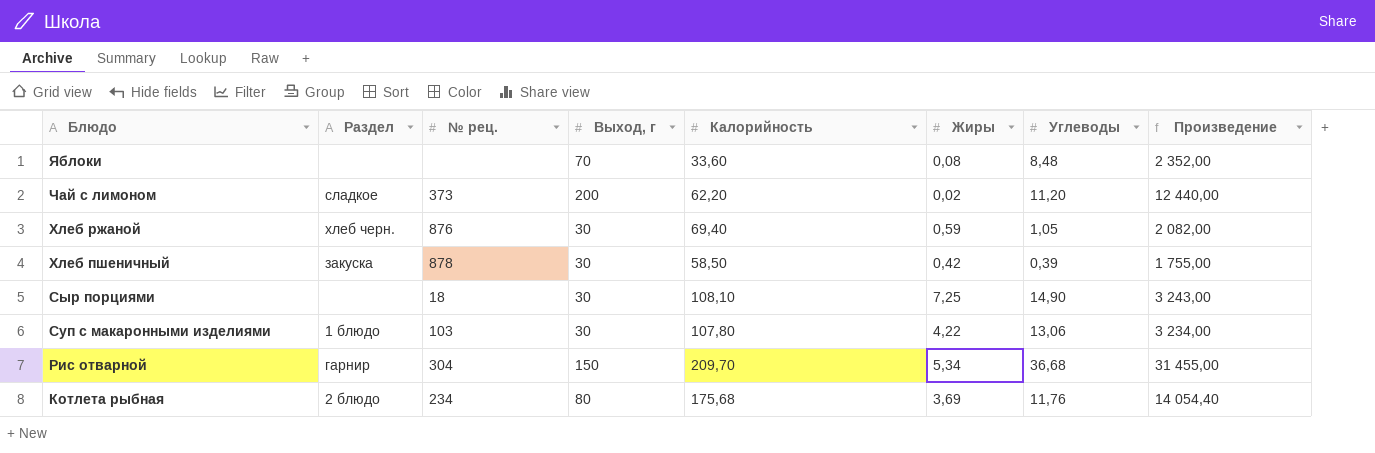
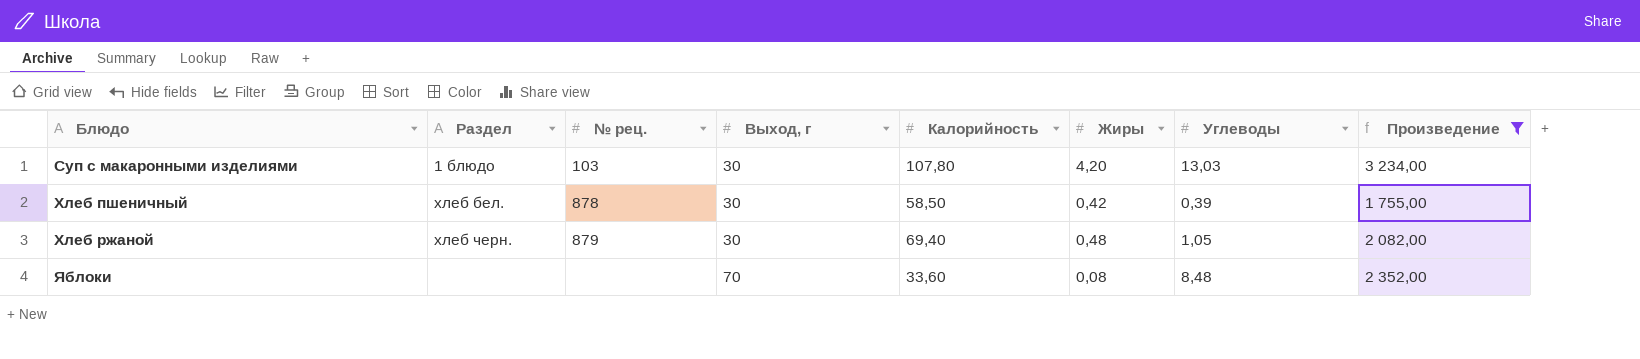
filter: none -> Произведение <= 3 234,00
row order: Блюдо descending -> Блюдо ascending
Суп с макаронными изделиями | Жиры: 4,22 -> 4,20
Суп с макаронными изделиями | Углеводы: 13,06 -> 13,03
Хлеб пшеничный | Раздел: закуска -> хлеб бел.
Хлеб ржаной | № рец.: 876 -> 879
Хлеб ржаной | Жиры: 0,59 -> 0,48

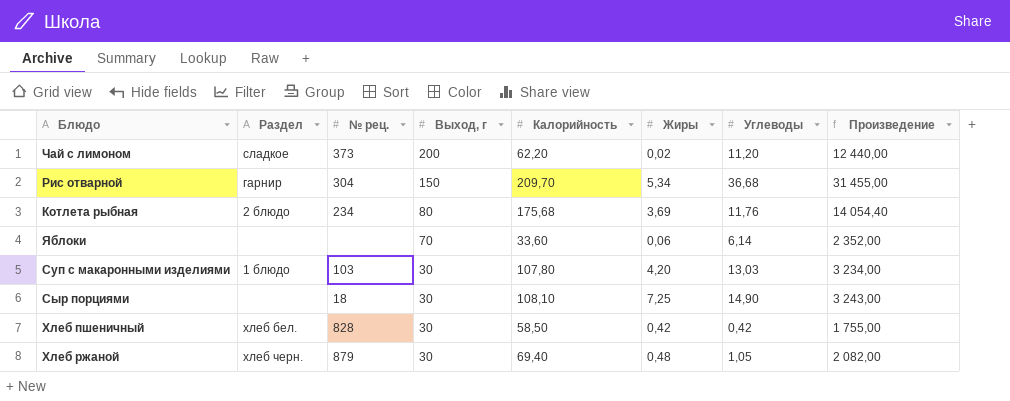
filter: Произведение <= 3 234,00 -> none
row order: Блюдо ascending -> Выход, г descending
Яблоки | Жиры: 0,08 -> 0,06
Яблоки | Углеводы: 8,48 -> 6,14
Хлеб пшеничный | № рец.: 878 -> 828
Хлеб пшеничный | Углеводы: 0,39 -> 0,42

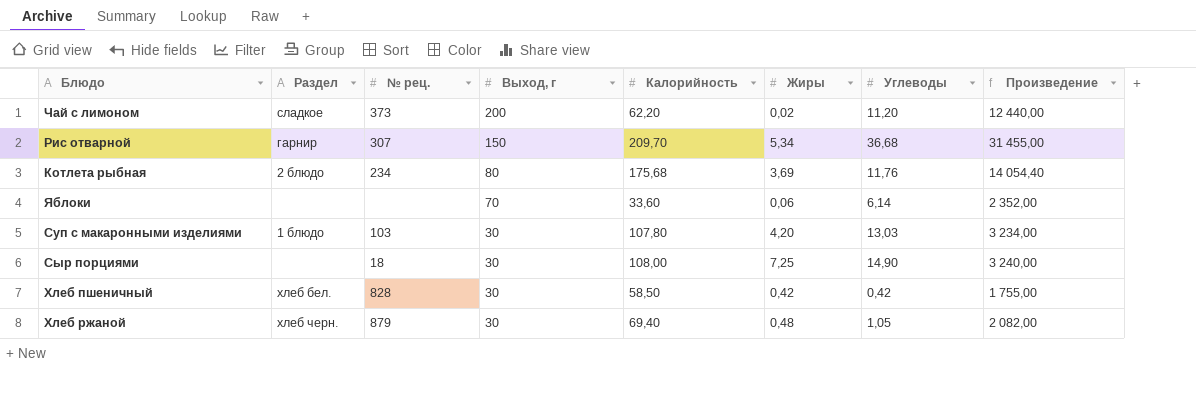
Рис отварной | № рец.: 304 -> 307
Сыр порциями | Калорийность: 108,10 -> 108,00
Сыр порциями | Произведение: 3 243,00 -> 3 240,00

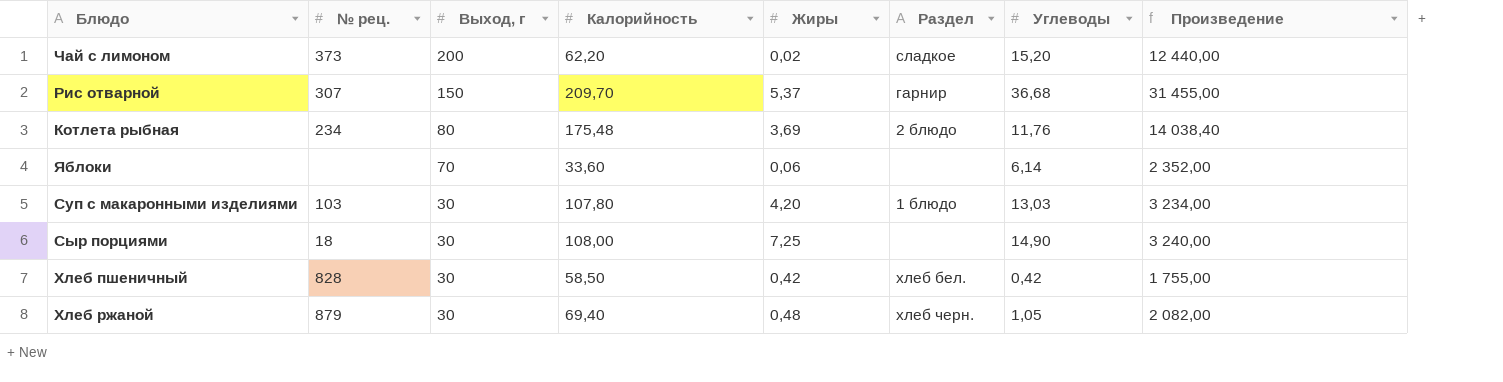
column Раздел | position: 2 -> 6
Чай с лимоном | Углеводы: 11,20 -> 15,20
Рис отварной | Жиры: 5,34 -> 5,37
Котлета рыбная | Калорийность: 175,68 -> 175,48
Котлета рыбная | Произведение: 14 054,40 -> 14 038,40

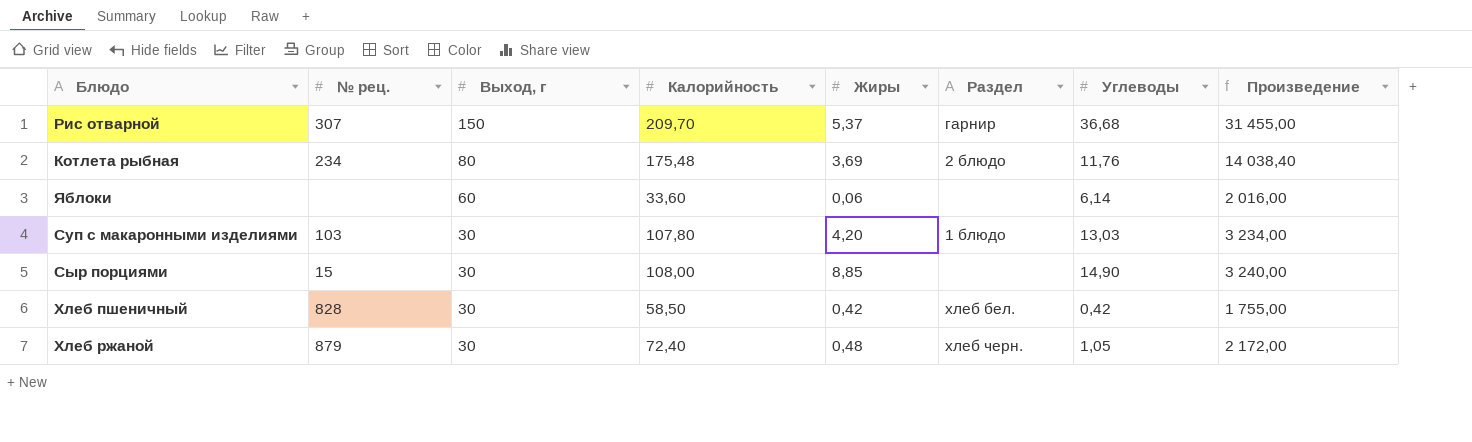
row Чай с лимоном: 373 | 200 | 62,20 | 0,02 | сладкое | 15,20 | 12 440,00 -> none
Яблоки | Выход, г: 70 -> 60
Яблоки | Произведение: 2 352,00 -> 2 016,00
Сыр порциями | № рец.: 18 -> 15
Сыр порциями | Жиры: 7,25 -> 8,85
Хлеб ржаной | Калорийность: 69,40 -> 72,40
Хлеб ржаной | Произведение: 2 082,00 -> 2 172,00

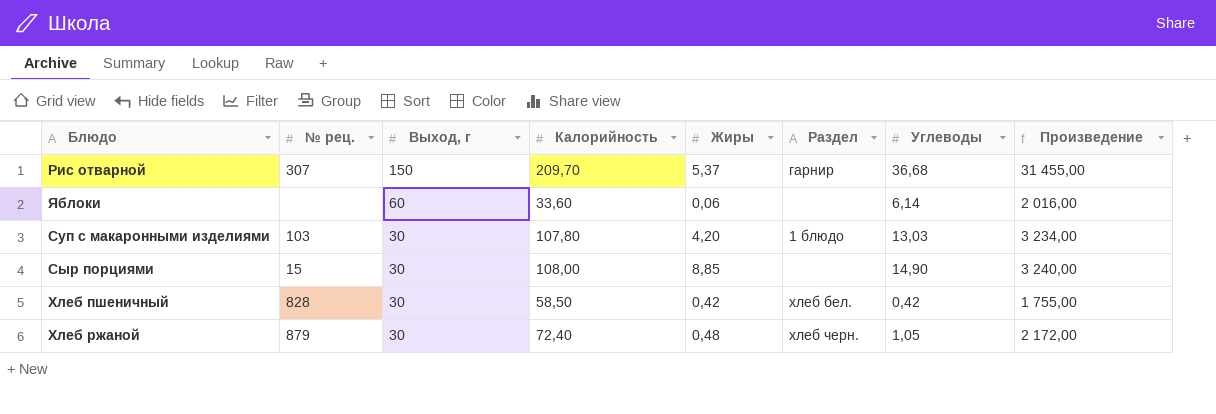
row Котлета рыбная: 234 | 80 | 175,48 | 3,69 | 2 блюдо | 11,76 | 14 038,40 -> none

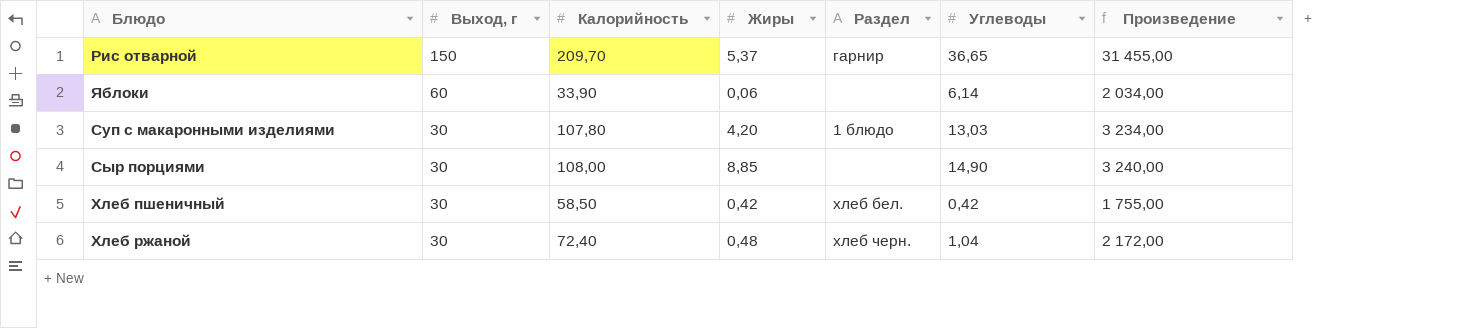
column № рец. | position: 2 -> none
Рис отварной | Углеводы: 36,68 -> 36,65
Яблоки | Калорийность: 33,60 -> 33,90
Яблоки | Произведение: 2 016,00 -> 2 034,00
Хлеб ржаной | Углеводы: 1,05 -> 1,04

